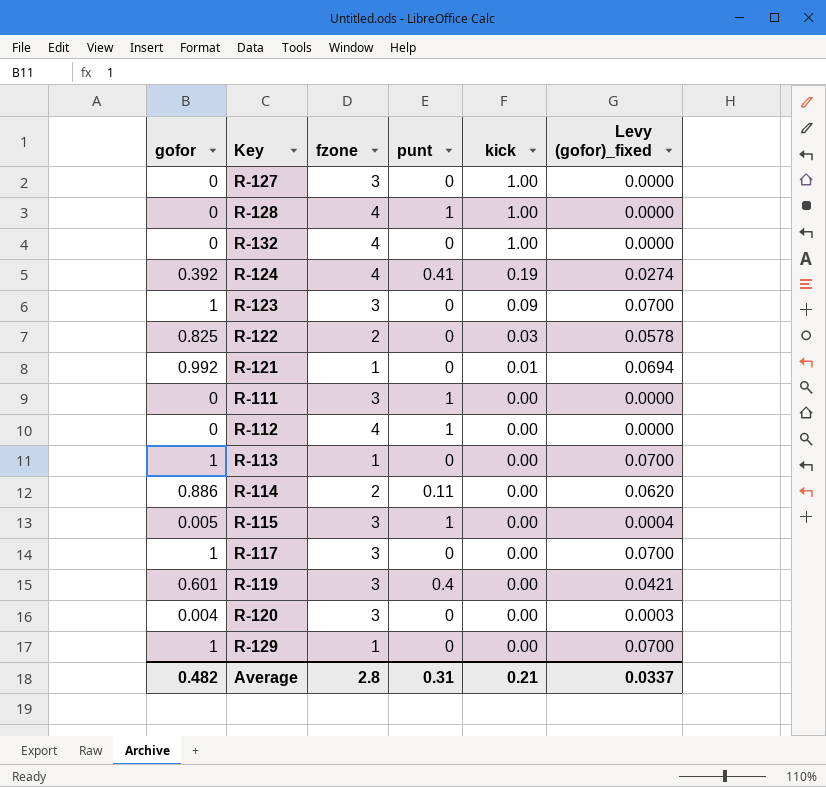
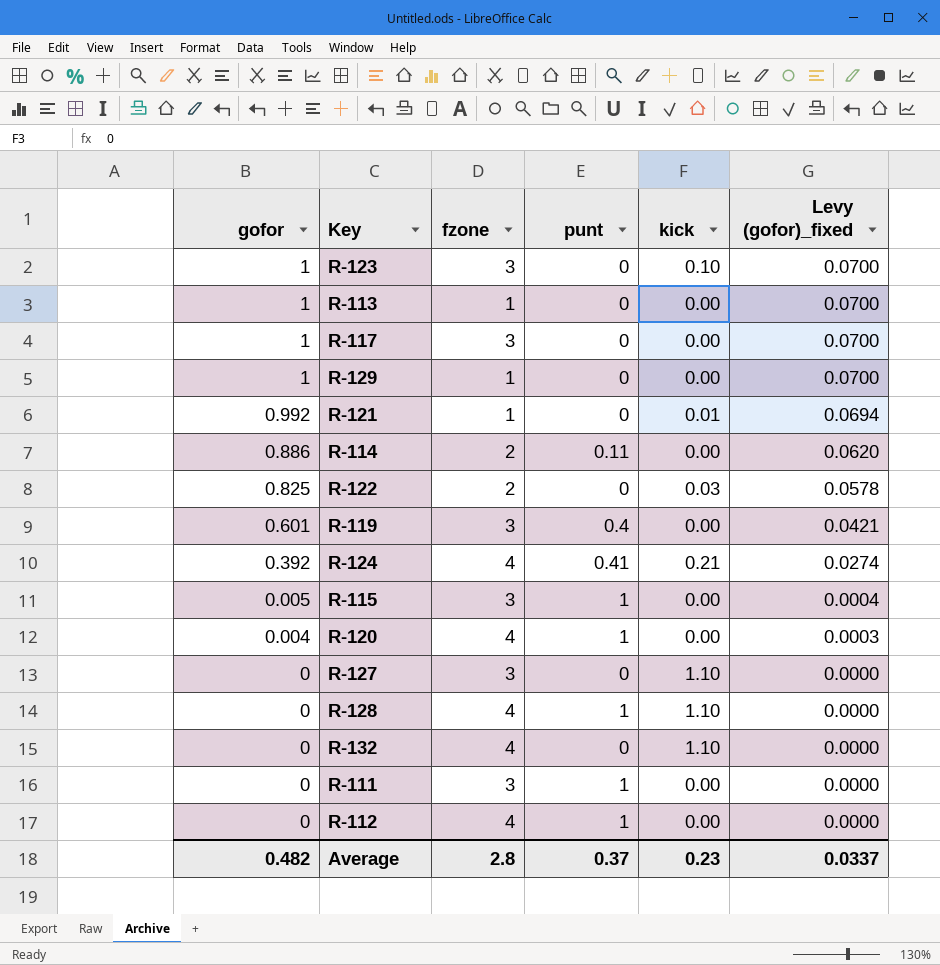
row order: kick descending -> gofor descending
R-123 | kick: 0.09 -> 0.10
R-124 | kick: 0.19 -> 0.21
R-120 | fzone: 3 -> 4
R-120 | punt: 0 -> 1
R-127 | kick: 1.00 -> 1.10
R-128 | kick: 1.00 -> 1.10
R-132 | kick: 1.00 -> 1.10
Average | punt: 0.31 -> 0.37
Average | kick: 0.21 -> 0.23

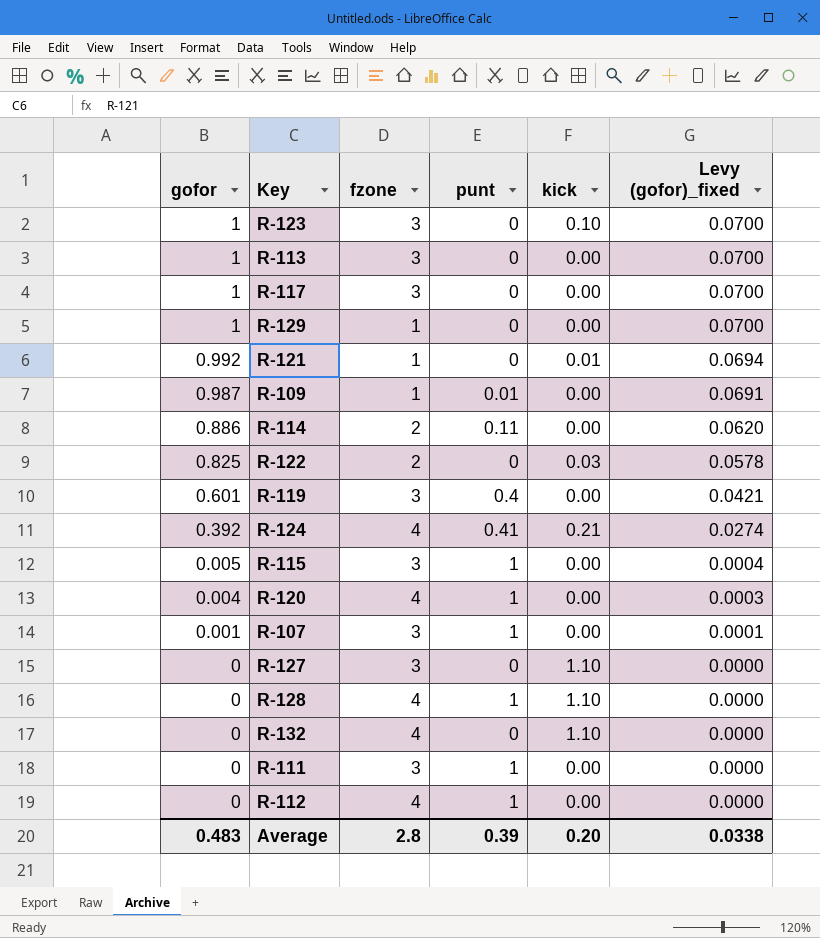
R-113 | fzone: 1 -> 3
row R-109: none -> 0.987 | 1 | 0.01 | 0.00 | 0.0691
row R-107: none -> 0.001 | 3 | 1 | 0.00 | 0.0001
Average | gofor: 0.482 -> 0.483
Average | punt: 0.37 -> 0.39
Average | kick: 0.23 -> 0.20
Average | Levy (gofor)_fixed: 0.0337 -> 0.0338

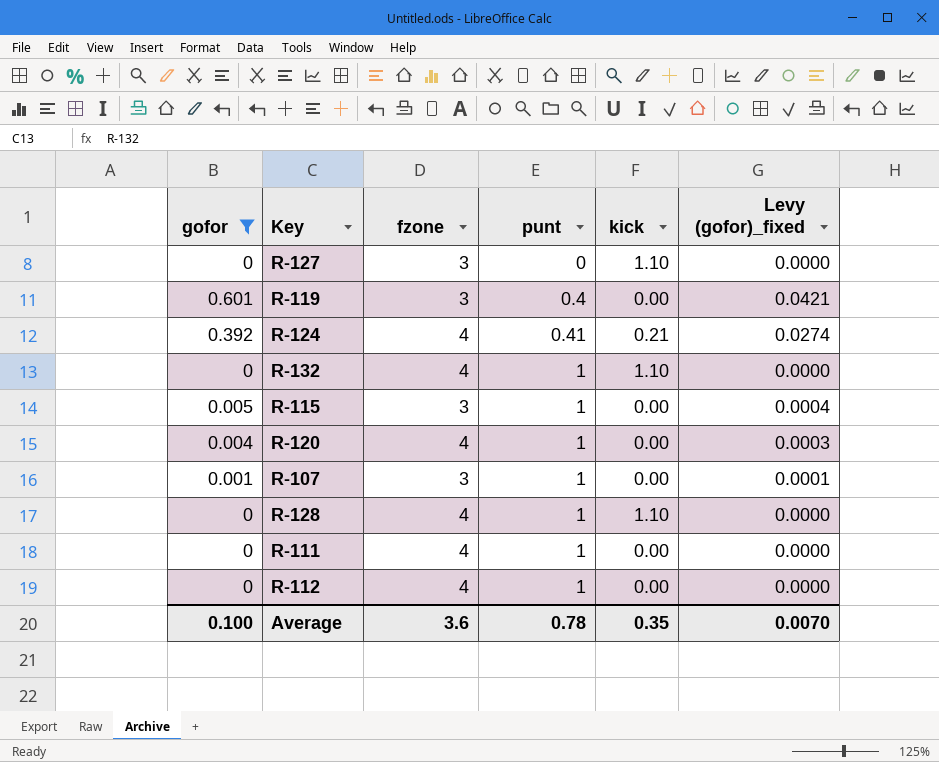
filter: none -> gofor <= 0.601
row order: gofor descending -> punt ascending
R-132 | punt: 0 -> 1
R-111 | fzone: 3 -> 4
Average | gofor: 0.483 -> 0.100
Average | fzone: 2.8 -> 3.6
Average | punt: 0.39 -> 0.78
Average | kick: 0.20 -> 0.35
Average | Levy (gofor)_fixed: 0.0338 -> 0.0070

